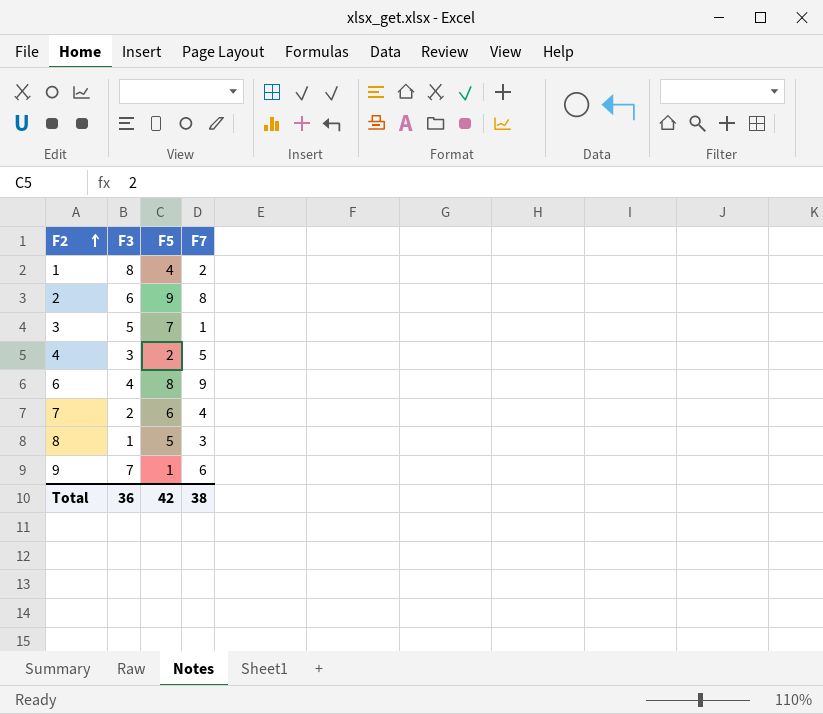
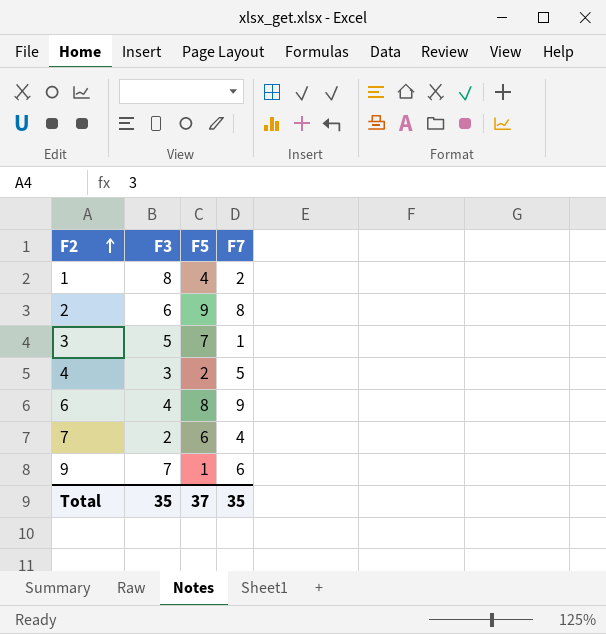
row 8: 1 | 5 | 3 -> none
Total | F3: 36 -> 35
Total | F5: 42 -> 37
Total | F7: 38 -> 35

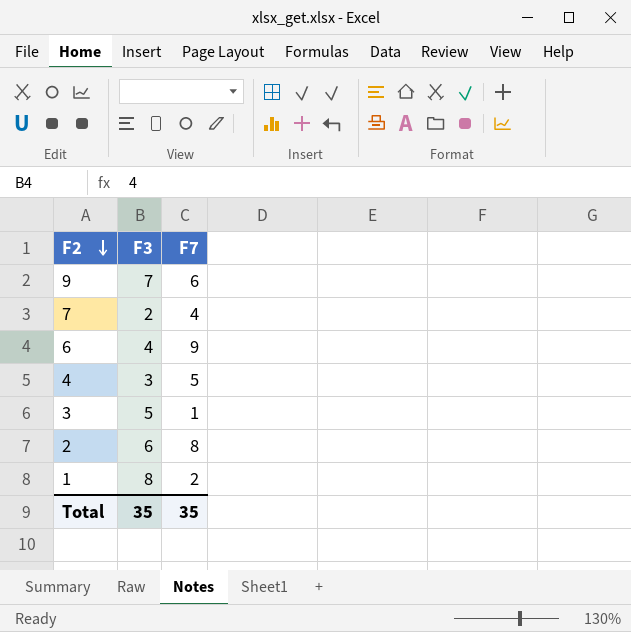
row order: F2 ascending -> F2 descending
column F5 | position: 3 -> none

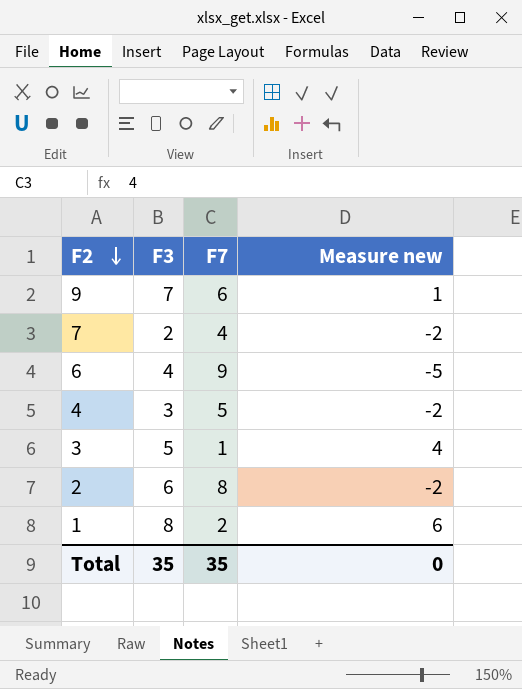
column Measure new | formula: none -> [F3] - [F7]

